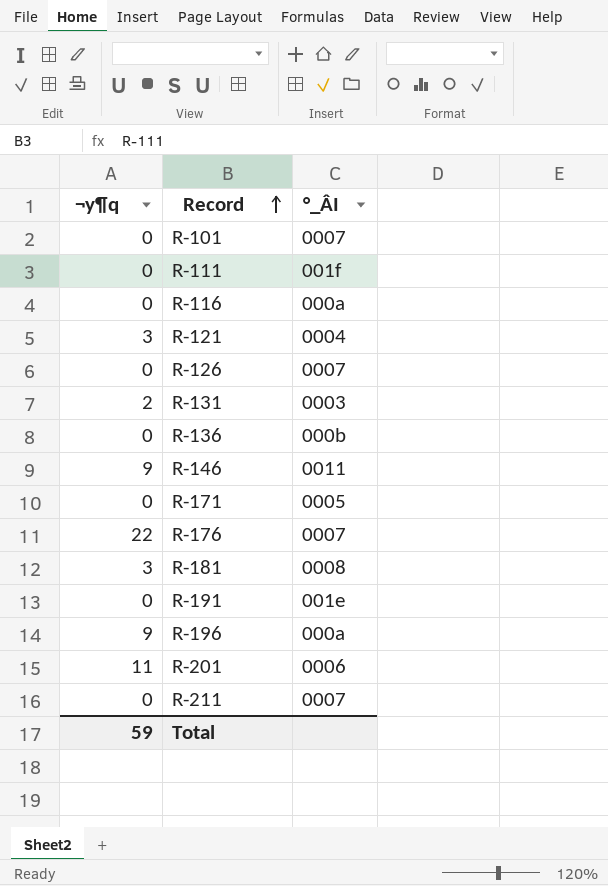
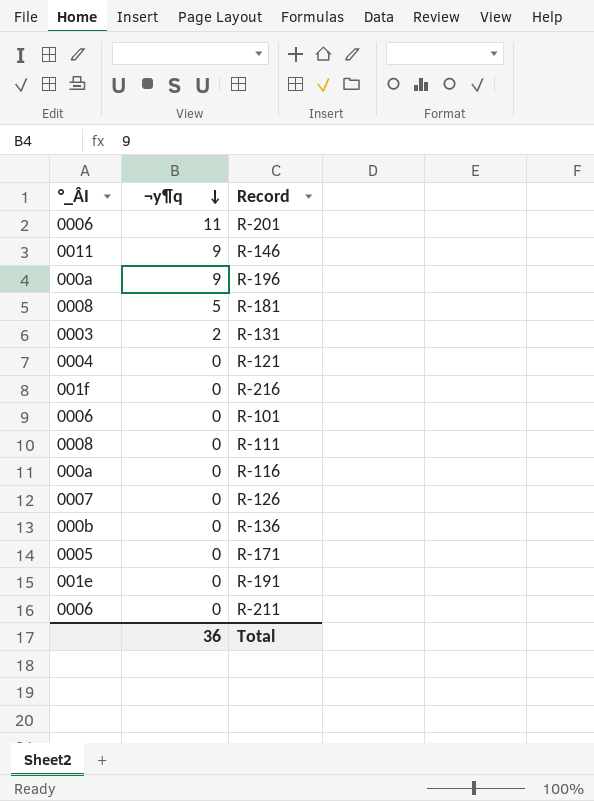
row order: Record ascending -> ¬y¶q descending
column °_ÂI | position: 3 -> 1
row R-176: 22 | 0007 -> none
R-181 | ¬y¶q: 3 -> 5
R-121 | ¬y¶q: 3 -> 0
row R-216: none -> 001f | 0
R-101 | °_ÂI: 0007 -> 0006
R-111 | °_ÂI: 001f -> 0008
R-211 | °_ÂI: 0007 -> 0006
Total | ¬y¶q: 59 -> 36

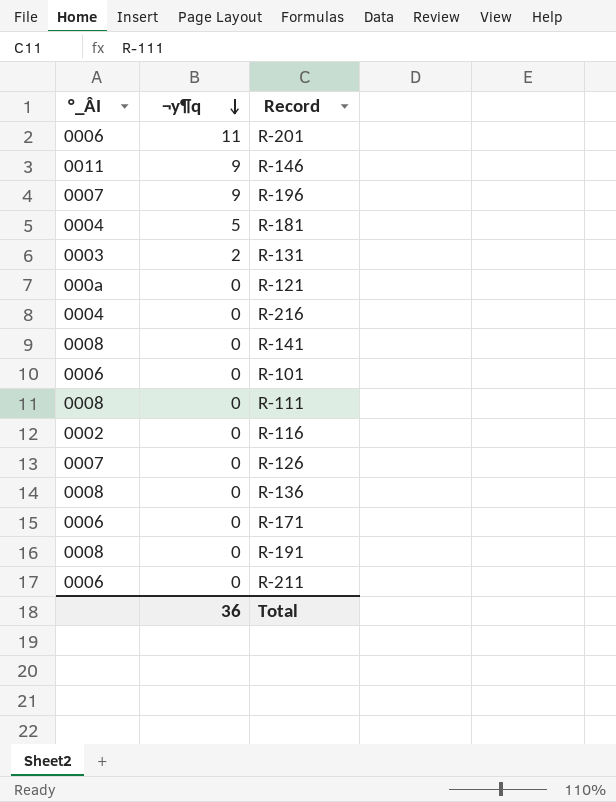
R-196 | °_ÂI: 000a -> 0007
R-181 | °_ÂI: 0008 -> 0004
R-121 | °_ÂI: 0004 -> 000a
R-216 | °_ÂI: 001f -> 0004
row R-141: none -> 0008 | 0
R-116 | °_ÂI: 000a -> 0002
R-136 | °_ÂI: 000b -> 0008
R-171 | °_ÂI: 0005 -> 0006
R-191 | °_ÂI: 001e -> 0008

